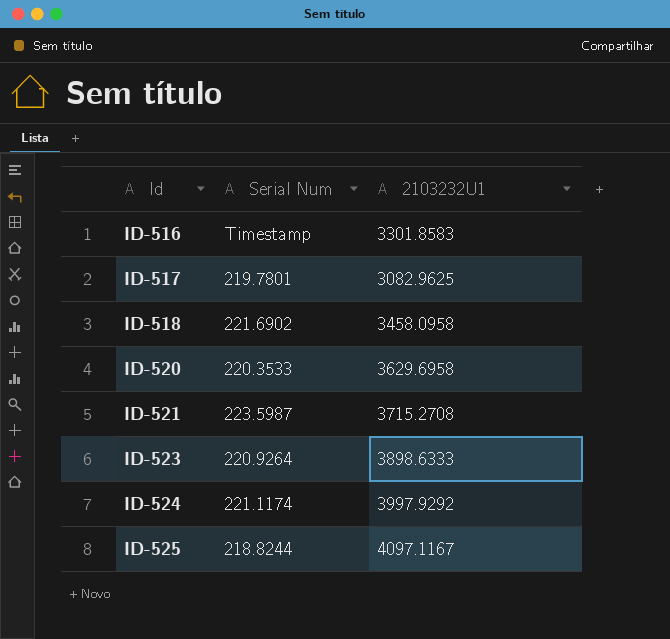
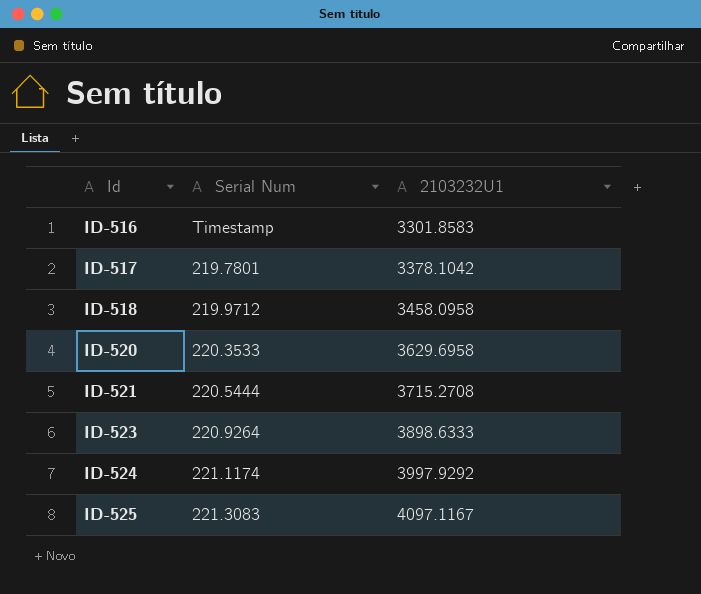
ID-517 | 2103232U1: 3082.9625 -> 3378.1042
ID-518 | Serial Num: 221.6902 -> 219.9712
ID-521 | Serial Num: 223.5987 -> 220.5444
ID-525 | Serial Num: 218.8244 -> 221.3083

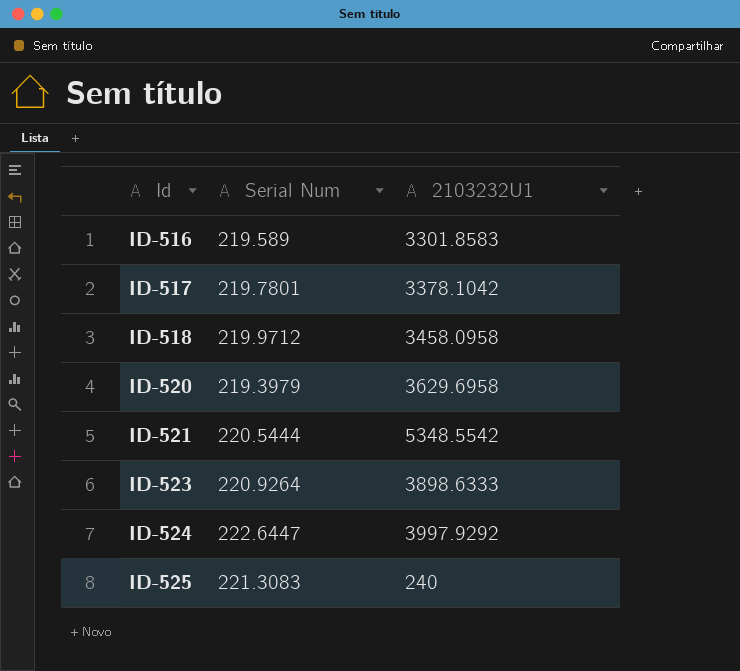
ID-516 | Serial Num: Timestamp -> 219.589
ID-520 | Serial Num: 220.3533 -> 219.3979
ID-521 | 2103232U1: 3715.2708 -> 5348.5542
ID-524 | Serial Num: 221.1174 -> 222.6447
ID-525 | 2103232U1: 4097.1167 -> 240

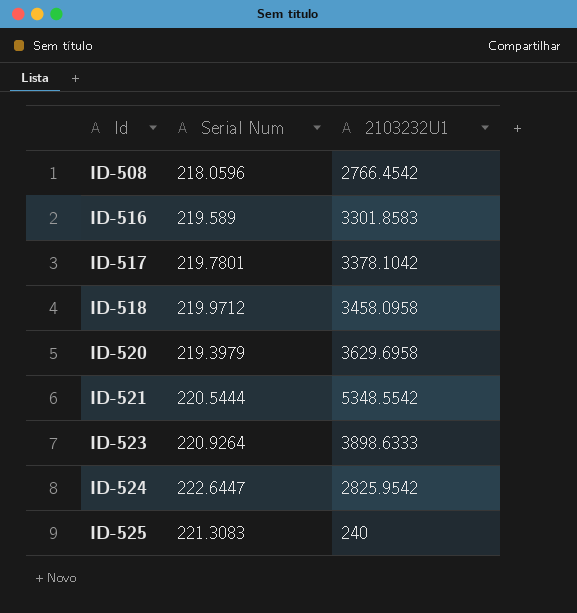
row ID-508: none -> 218.0596 | 2766.4542
ID-524 | 2103232U1: 3997.9292 -> 2825.9542

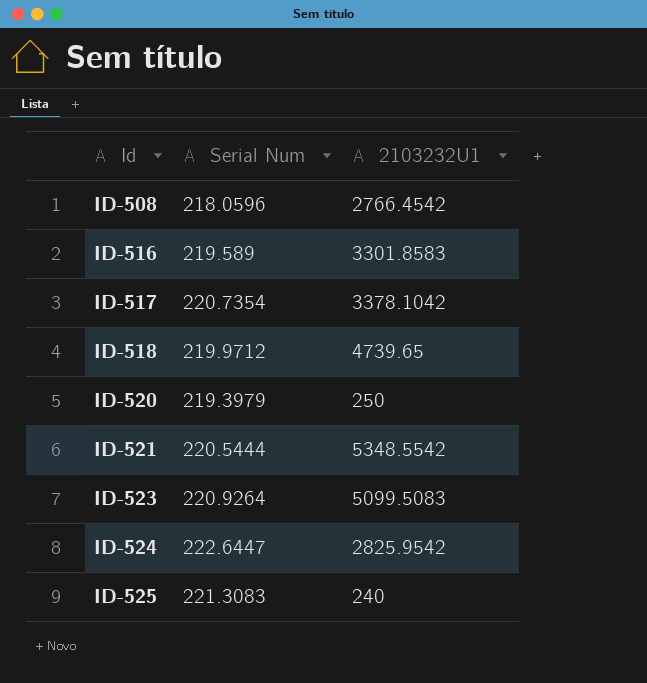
ID-517 | Serial Num: 219.7801 -> 220.7354
ID-518 | 2103232U1: 3458.0958 -> 4739.65
ID-520 | 2103232U1: 3629.6958 -> 250
ID-523 | 2103232U1: 3898.6333 -> 5099.5083

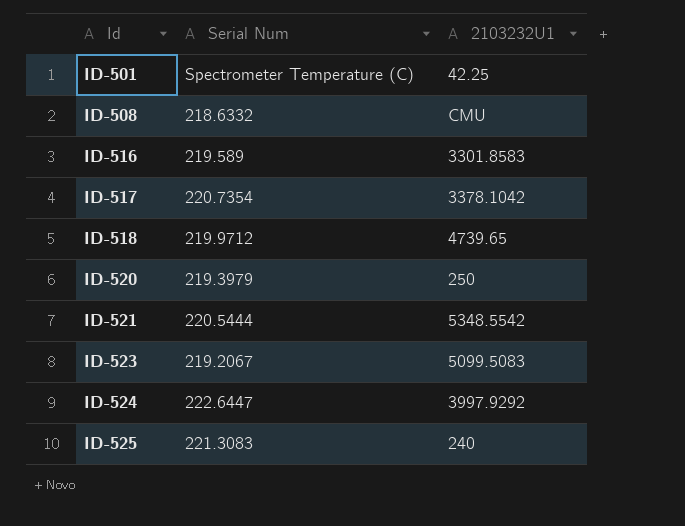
row ID-501: none -> Spectrometer Temperature (C) | 42.25
ID-508 | Serial Num: 218.0596 -> 218.6332
ID-508 | 2103232U1: 2766.4542 -> CMU
ID-523 | Serial Num: 220.9264 -> 219.2067
ID-524 | 2103232U1: 2825.9542 -> 3997.9292

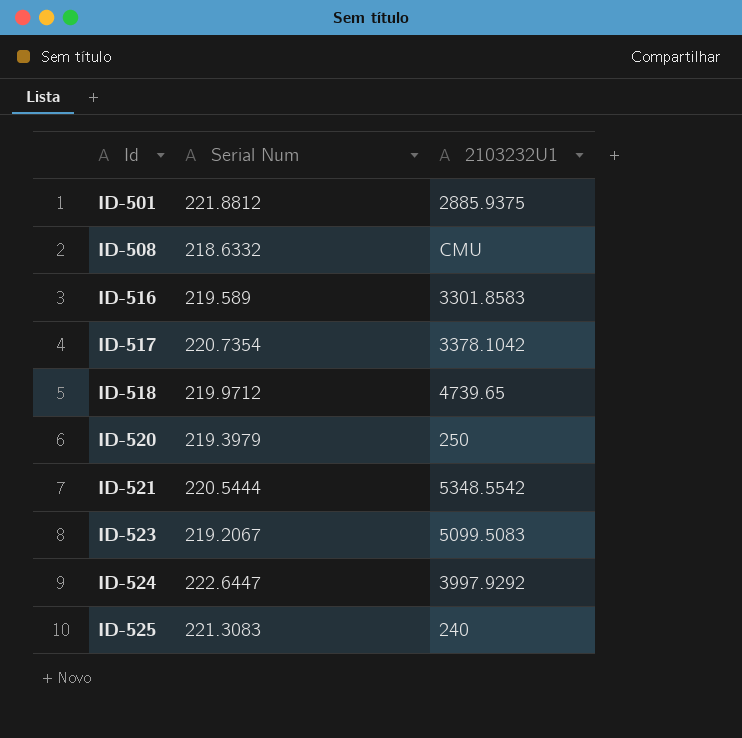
ID-501 | Serial Num: Spectrometer Temperature (C) -> 221.8812
ID-501 | 2103232U1: 42.25 -> 2885.9375

